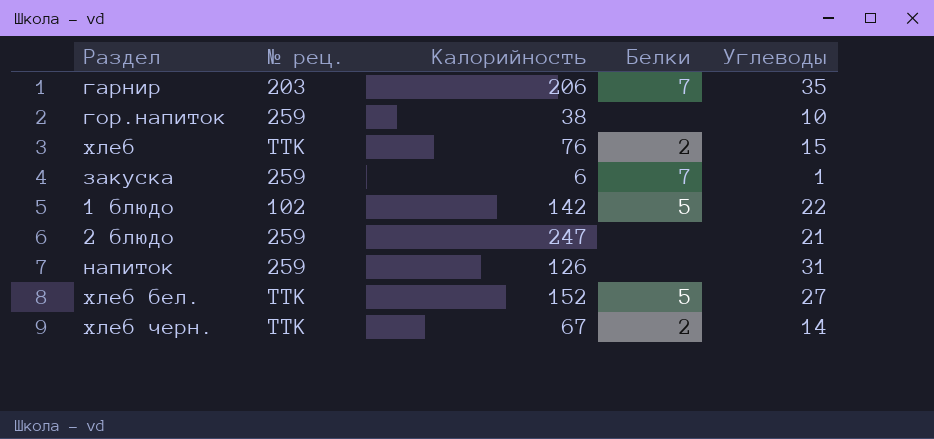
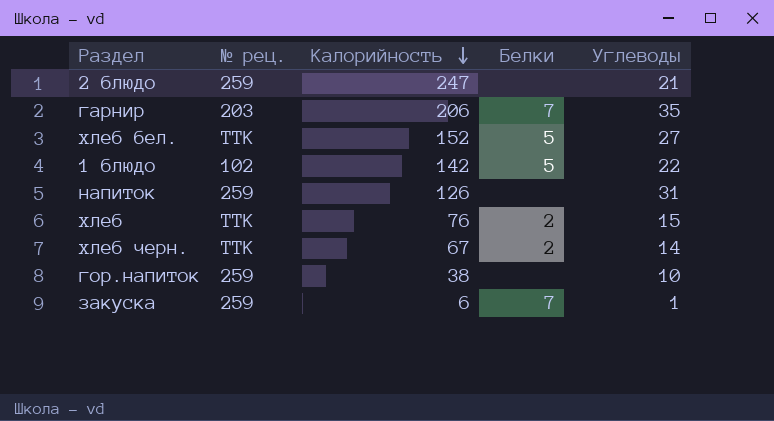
row order: none -> Калорийность descending

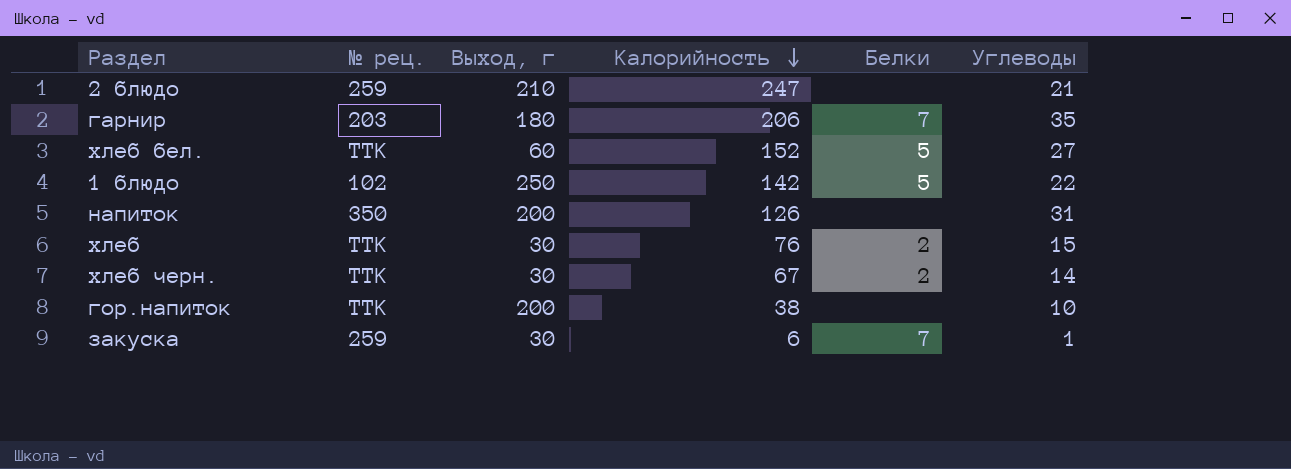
column Выход, г | position: none -> 3
напиток | № рец.: 259 -> 350
гор.напиток | № рец.: 259 -> ТТК

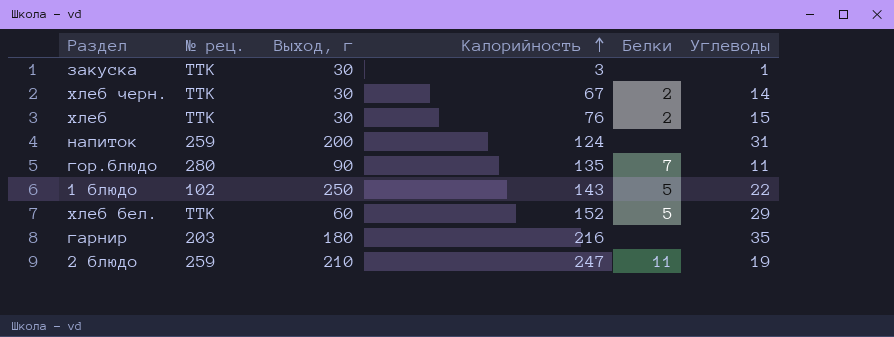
row order: Калорийность descending -> Калорийность ascending
row гор.напиток: ТТК | 200 | 38 | none | 10 -> none
закуска | № рец.: 259 -> ТТК
закуска | Калорийность: 6 -> 3
закуска | Белки: 7 -> none
напиток | № рец.: 350 -> 259
напиток | Калорийность: 126 -> 124
row гор.блюдо: none -> 280 | 90 | 135 | 7 | 11
1 блюдо | Калорийность: 142 -> 143
хлеб бел. | Углеводы: 27 -> 29
гарнир | Калорийность: 206 -> 216
гарнир | Белки: 7 -> none
2 блюдо | Белки: none -> 11
2 блюдо | Углеводы: 21 -> 19

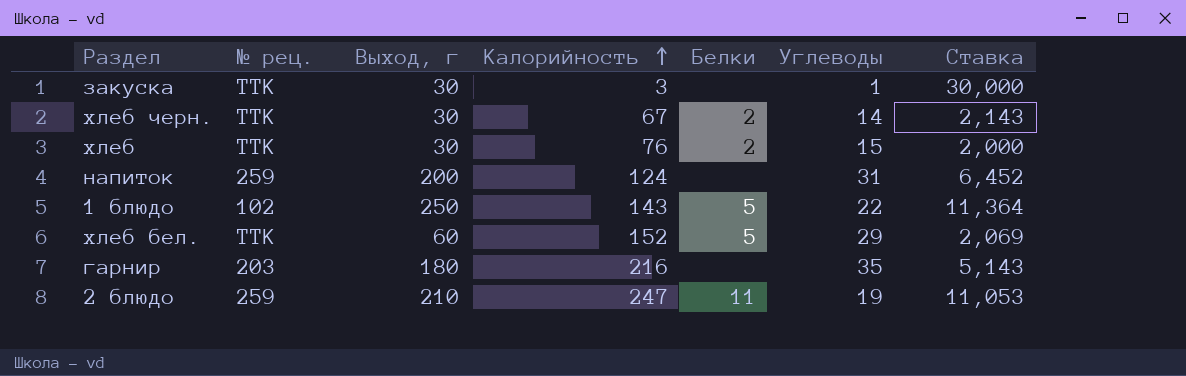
column Ставка | formula: none -> [Выход, г] / [Углеводы]
row гор.блюдо: 280 | 90 | 135 | 7 | 11 -> none

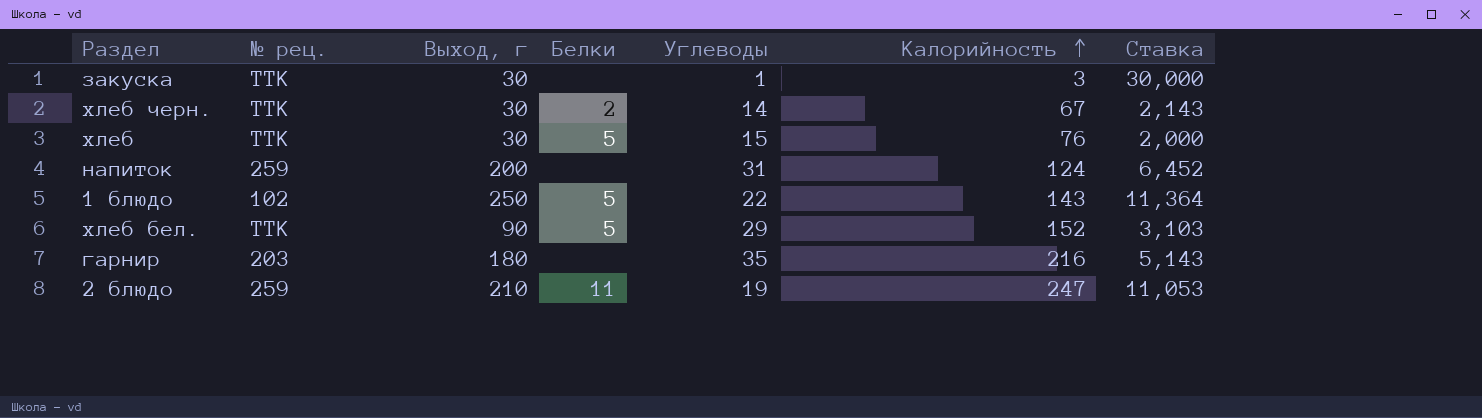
column Калорийность | position: 4 -> 6
хлеб | Белки: 2 -> 5
хлеб бел. | Выход, г: 60 -> 90
хлеб бел. | Ставка: 2,069 -> 3,103

